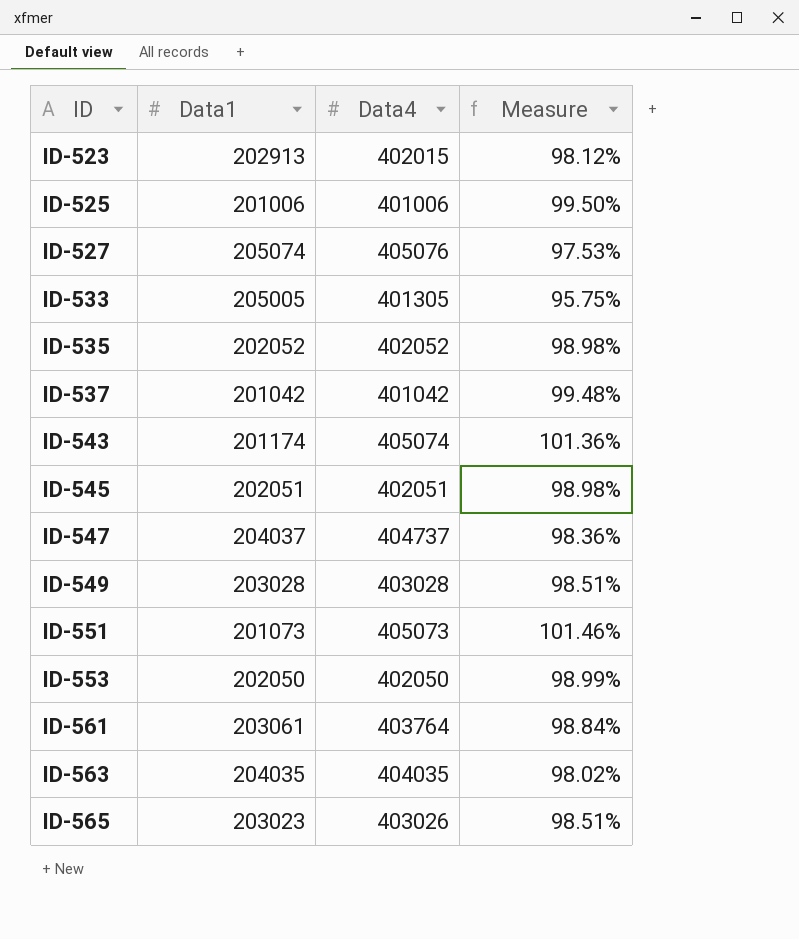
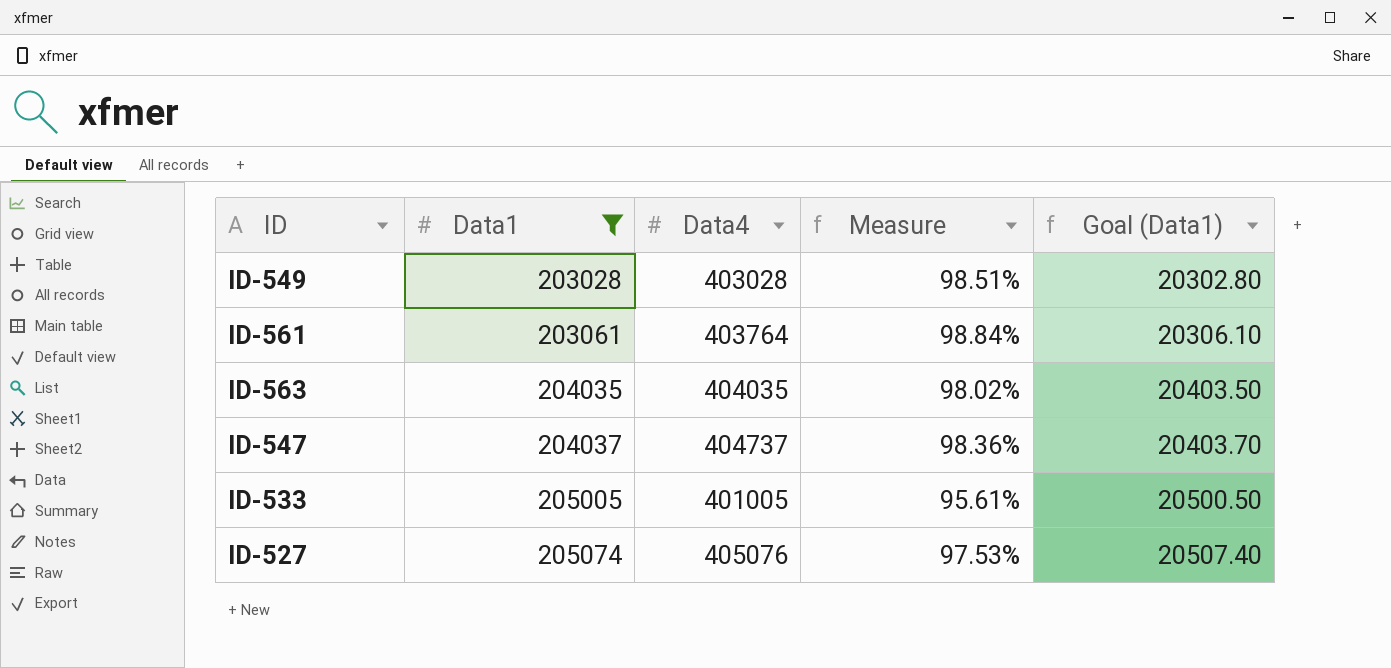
filter: none -> Data1 >= 203028
row order: ID ascending -> Data1 ascending
column Goal (Data1) | formula: none -> [Data1] * 0.1
ID-533 | Data4: 401305 -> 401005
ID-533 | Measure: 95.75% -> 95.61%

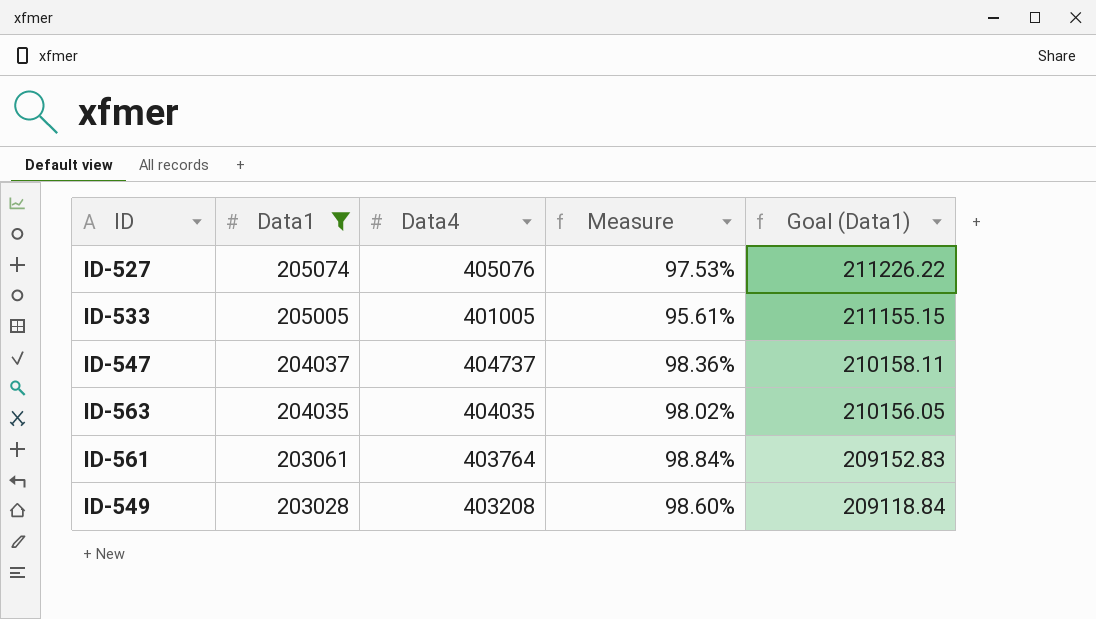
row order: Data1 ascending -> Data1 descending
column Goal (Data1) | formula: [Data1] * 0.1 -> [Data1] * 1.03
ID-549 | Data4: 403028 -> 403208
ID-549 | Measure: 98.51% -> 98.60%

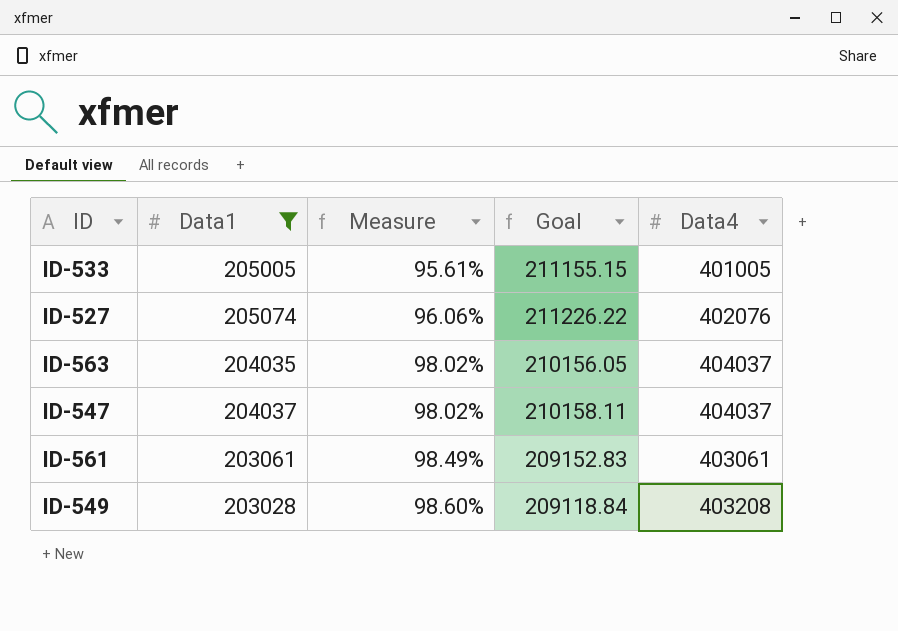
row order: Data1 descending -> Measure ascending
column name: Goal (Data1) -> Goal
column Data4 | position: 3 -> 5
ID-527 | Measure: 97.53% -> 96.06%
ID-527 | Data4: 405076 -> 402076
ID-563 | Data4: 404035 -> 404037
ID-547 | Measure: 98.36% -> 98.02%
ID-547 | Data4: 404737 -> 404037
ID-561 | Measure: 98.84% -> 98.49%
ID-561 | Data4: 403764 -> 403061

